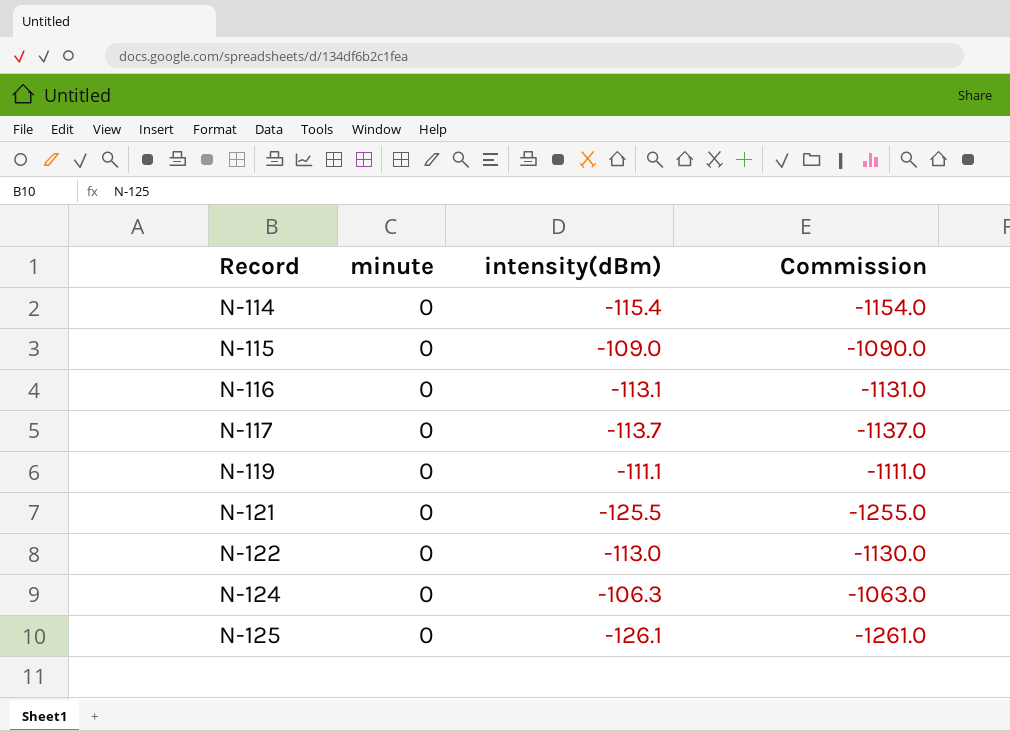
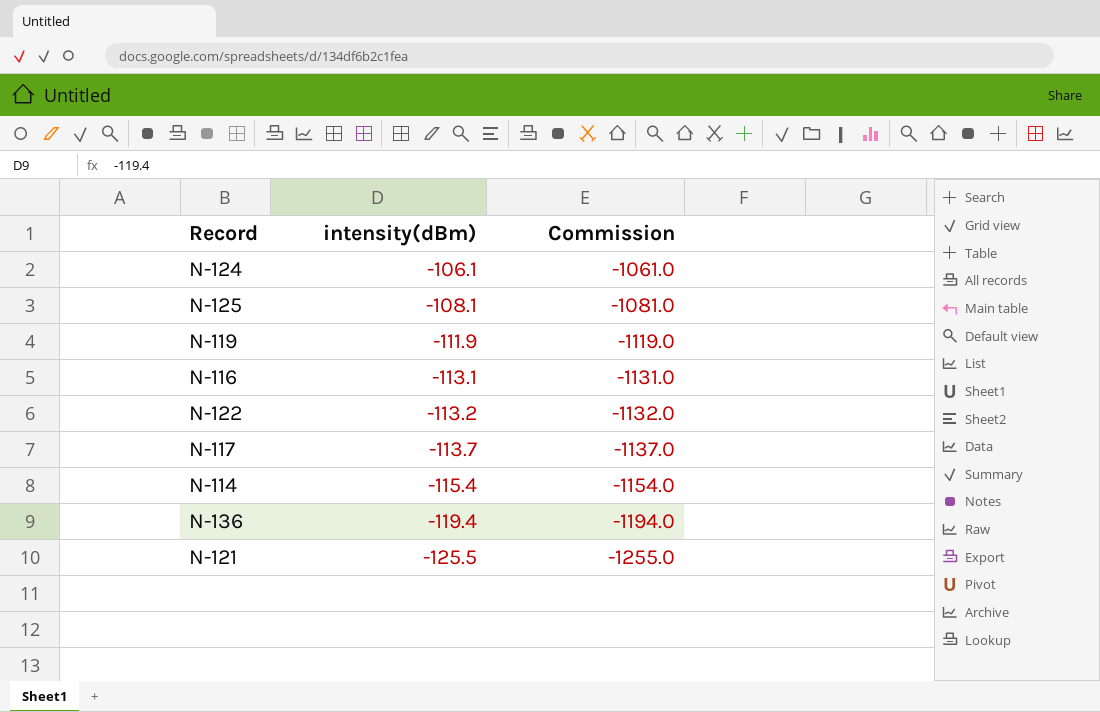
row order: Record ascending -> intensity(dBm) descending
column minute | position: 2 -> none
row N-115: 0 | -109.0 | -1090.0 -> none
N-124 | intensity(dBm): -106.3 -> -106.1
N-124 | Commission: -1063.0 -> -1061.0
N-125 | intensity(dBm): -126.1 -> -108.1
N-125 | Commission: -1261.0 -> -1081.0
N-119 | intensity(dBm): -111.1 -> -111.9
N-119 | Commission: -1111.0 -> -1119.0
N-122 | intensity(dBm): -113.0 -> -113.2
N-122 | Commission: -1130.0 -> -1132.0
row N-136: none -> -119.4 | -1194.0

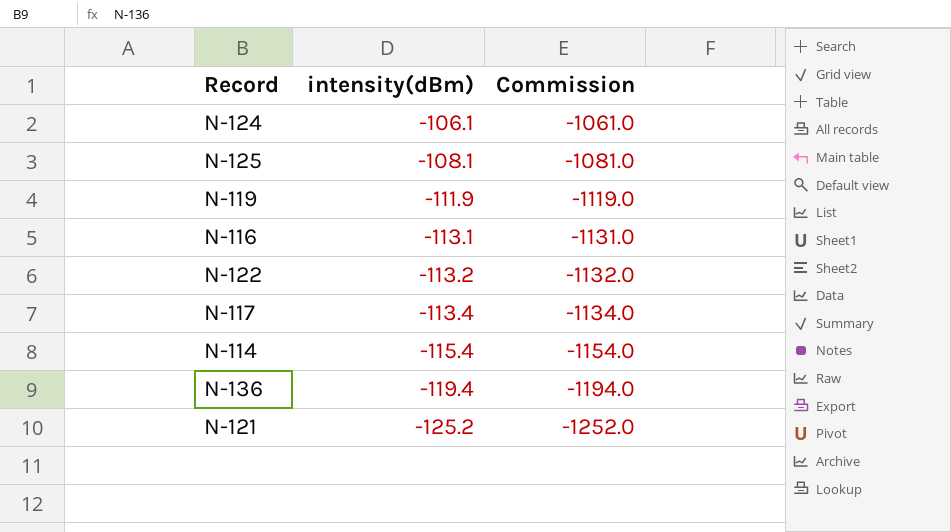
N-117 | intensity(dBm): -113.7 -> -113.4
N-117 | Commission: -1137.0 -> -1134.0
N-121 | intensity(dBm): -125.5 -> -125.2
N-121 | Commission: -1255.0 -> -1252.0

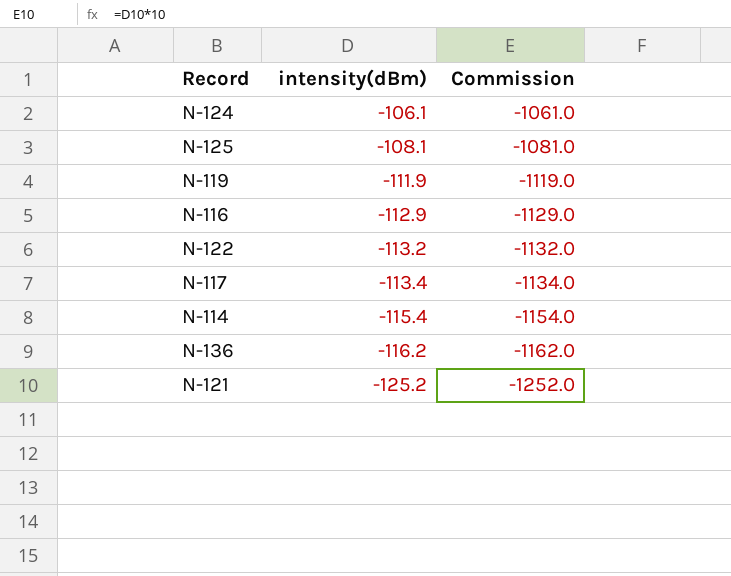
N-116 | intensity(dBm): -113.1 -> -112.9
N-116 | Commission: -1131.0 -> -1129.0
N-136 | intensity(dBm): -119.4 -> -116.2
N-136 | Commission: -1194.0 -> -1162.0

